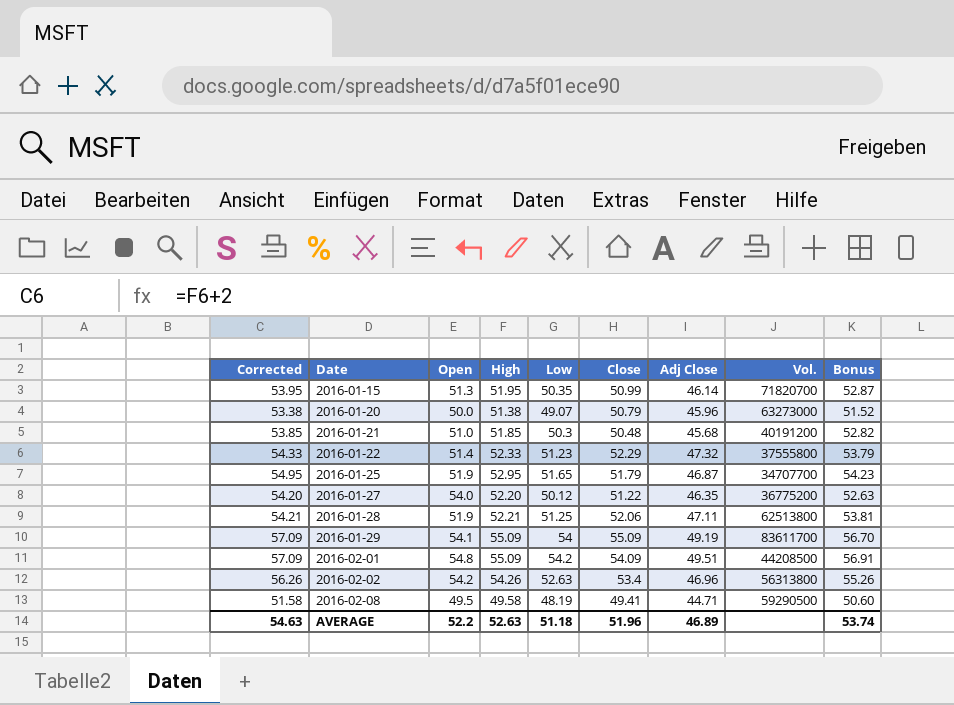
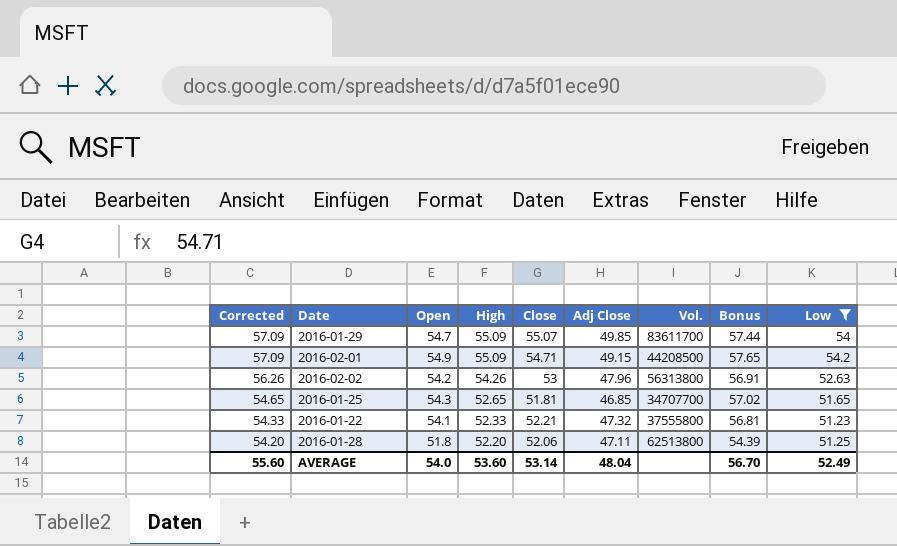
filter: none -> Low >= 51.23
row order: Date ascending -> Corrected descending
column Bonus | formula: [Low] * 1.05 -> [Open] * 1.05
column Low | position: 5 -> 9
2016-01-29 | Open: 54.1 -> 54.7
2016-01-29 | Close: 55.09 -> 55.07
2016-01-29 | Adj Close: 49.19 -> 49.85
2016-02-01 | Open: 54.8 -> 54.9
2016-02-01 | Close: 54.09 -> 54.71
2016-02-01 | Adj Close: 49.51 -> 49.15
2016-02-02 | Close: 53.4 -> 53
2016-02-02 | Adj Close: 46.96 -> 47.96
2016-01-25 | Corrected: 54.95 -> 54.65
2016-01-25 | Open: 51.9 -> 54.3
2016-01-25 | High: 52.95 -> 52.65
2016-01-25 | Close: 51.79 -> 51.81
2016-01-25 | Adj Close: 46.87 -> 46.85
2016-01-22 | Open: 51.4 -> 54.1
2016-01-22 | Close: 52.29 -> 52.21
2016-01-28 | Corrected: 54.21 -> 54.20
2016-01-28 | Open: 51.9 -> 51.8
2016-01-28 | High: 52.21 -> 52.20
AVERAGE | Corrected: 54.63 -> 55.60
AVERAGE | Open: 52.2 -> 54.0
AVERAGE | High: 52.63 -> 53.60
AVERAGE | Close: 51.96 -> 53.14
AVERAGE | Adj Close: 46.89 -> 48.04
AVERAGE | Bonus: 53.74 -> 56.70
AVERAGE | Low: 51.18 -> 52.49

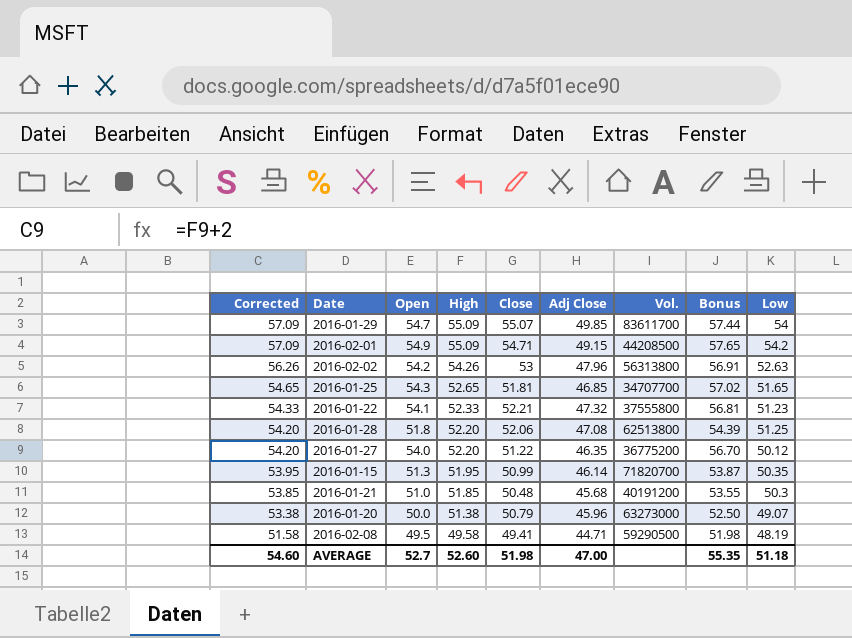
filter: Low >= 51.23 -> none
2016-01-28 | Adj Close: 47.11 -> 47.08
AVERAGE | Corrected: 55.60 -> 54.60
AVERAGE | Open: 54.0 -> 52.7
AVERAGE | High: 53.60 -> 52.60
AVERAGE | Close: 53.14 -> 51.98
AVERAGE | Adj Close: 48.04 -> 47.00
AVERAGE | Bonus: 56.70 -> 55.35
AVERAGE | Low: 52.49 -> 51.18

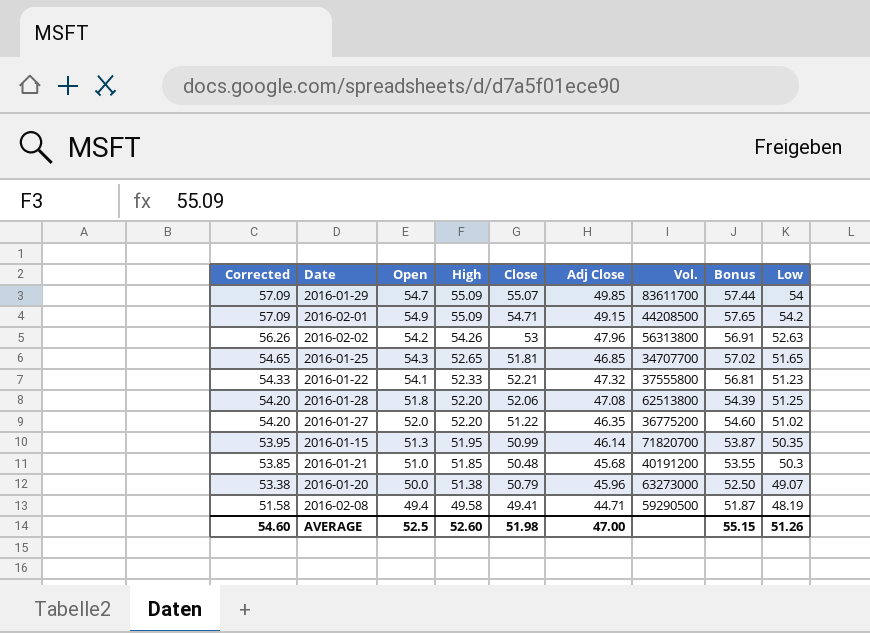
2016-01-27 | Open: 54.0 -> 52.0
2016-01-27 | Bonus: 56.70 -> 54.60
2016-01-27 | Low: 50.12 -> 51.02
2016-02-08 | Open: 49.5 -> 49.4
2016-02-08 | Bonus: 51.98 -> 51.87
AVERAGE | Open: 52.7 -> 52.5
AVERAGE | Bonus: 55.35 -> 55.15
AVERAGE | Low: 51.18 -> 51.26

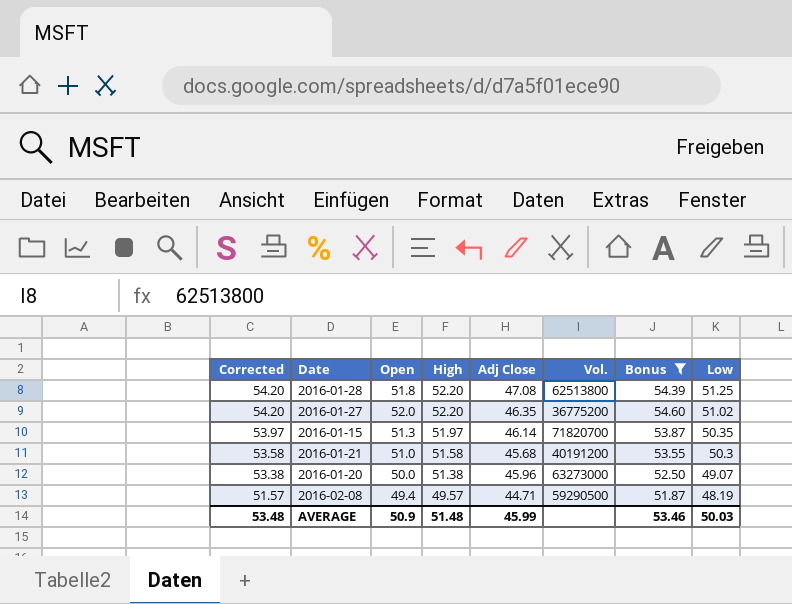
filter: none -> Bonus <= 54.60
column Close | position: 5 -> none
2016-01-15 | Corrected: 53.95 -> 53.97
2016-01-15 | High: 51.95 -> 51.97
2016-01-21 | Corrected: 53.85 -> 53.58
2016-01-21 | High: 51.85 -> 51.58
2016-02-08 | Corrected: 51.58 -> 51.57
2016-02-08 | High: 49.58 -> 49.57
AVERAGE | Corrected: 54.60 -> 53.48
AVERAGE | Open: 52.5 -> 50.9
AVERAGE | High: 52.60 -> 51.48
AVERAGE | Adj Close: 47.00 -> 45.99
AVERAGE | Bonus: 55.15 -> 53.46
AVERAGE | Low: 51.26 -> 50.03

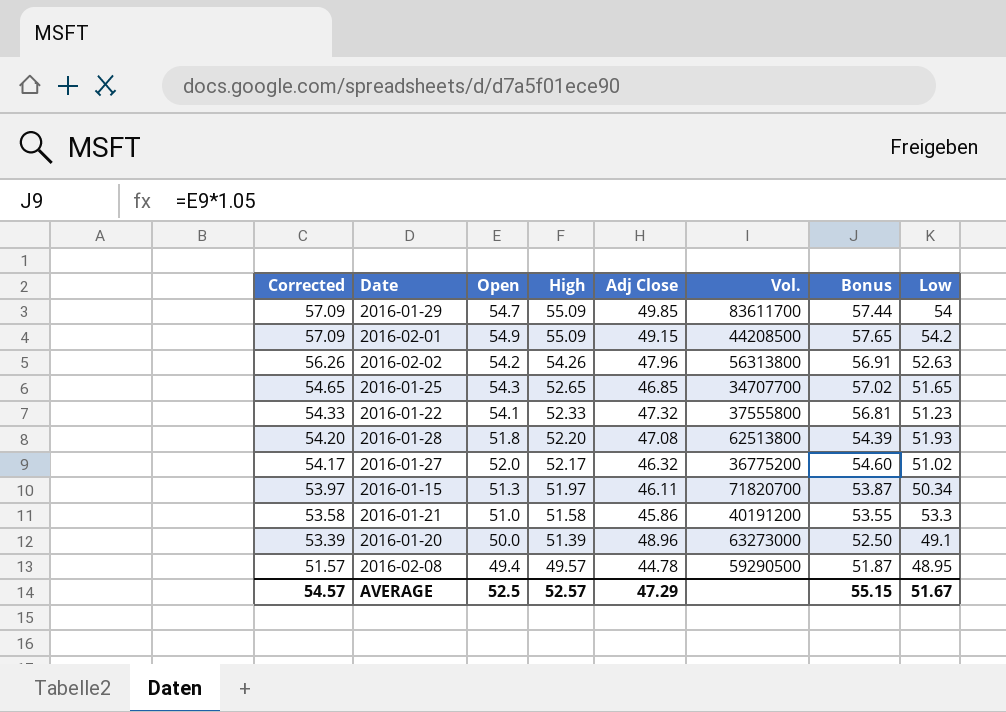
filter: Bonus <= 54.60 -> none
2016-01-28 | Low: 51.25 -> 51.93
2016-01-27 | Corrected: 54.20 -> 54.17
2016-01-27 | High: 52.20 -> 52.17
2016-01-27 | Adj Close: 46.35 -> 46.32
2016-01-15 | Adj Close: 46.14 -> 46.11
2016-01-15 | Low: 50.35 -> 50.34
2016-01-21 | Adj Close: 45.68 -> 45.86
2016-01-21 | Low: 50.3 -> 53.3
2016-01-20 | Corrected: 53.38 -> 53.39
2016-01-20 | High: 51.38 -> 51.39
2016-01-20 | Adj Close: 45.96 -> 48.96
2016-01-20 | Low: 49.07 -> 49.1
2016-02-08 | Adj Close: 44.71 -> 44.78
2016-02-08 | Low: 48.19 -> 48.95
AVERAGE | Corrected: 53.48 -> 54.57
AVERAGE | Open: 50.9 -> 52.5
AVERAGE | High: 51.48 -> 52.57
AVERAGE | Adj Close: 45.99 -> 47.29
AVERAGE | Bonus: 53.46 -> 55.15
AVERAGE | Low: 50.03 -> 51.67

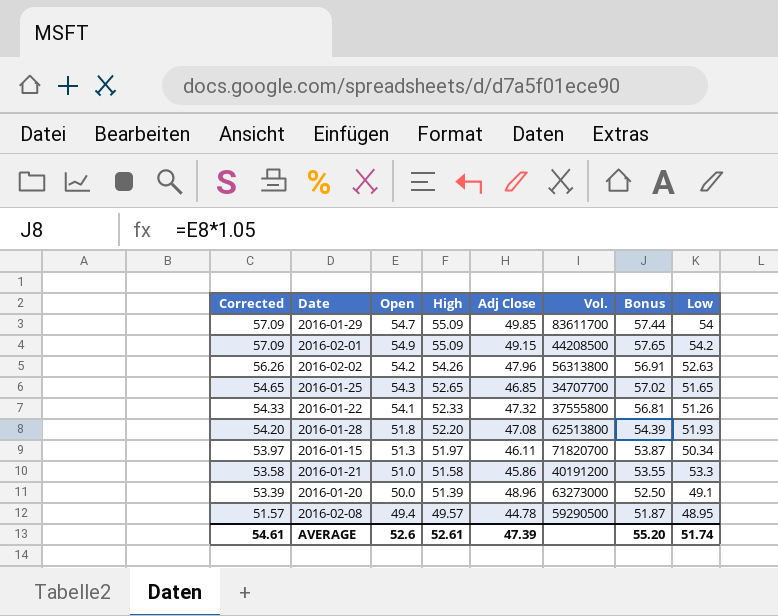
row 2016-01-27: 54.17 | 52.0 | 52.17 | 46.32 | 36775200 | 54.60 | 51.02 -> none
2016-01-22 | Low: 51.23 -> 51.26
AVERAGE | Corrected: 54.57 -> 54.61
AVERAGE | Open: 52.5 -> 52.6
AVERAGE | High: 52.57 -> 52.61
AVERAGE | Adj Close: 47.29 -> 47.39
AVERAGE | Bonus: 55.15 -> 55.20
AVERAGE | Low: 51.67 -> 51.74

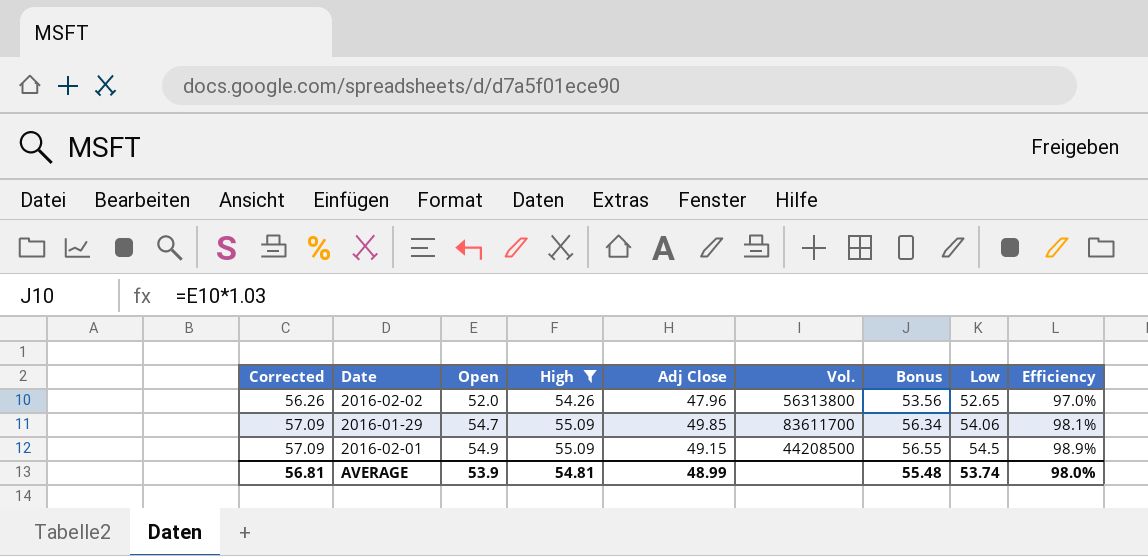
filter: none -> High >= 54.26
row order: Corrected descending -> Corrected ascending
column Bonus | formula: [Open] * 1.05 -> [Open] * 1.03
column Efficiency | formula: none -> [Low] / [High]
2016-02-02 | Open: 54.2 -> 52.0
2016-02-02 | Low: 52.63 -> 52.65
2016-01-29 | Low: 54 -> 54.06
2016-02-01 | Low: 54.2 -> 54.5
AVERAGE | Corrected: 54.61 -> 56.81
AVERAGE | Open: 52.6 -> 53.9
AVERAGE | High: 52.61 -> 54.81
AVERAGE | Adj Close: 47.39 -> 48.99
AVERAGE | Bonus: 55.20 -> 55.48
AVERAGE | Low: 51.74 -> 53.74

